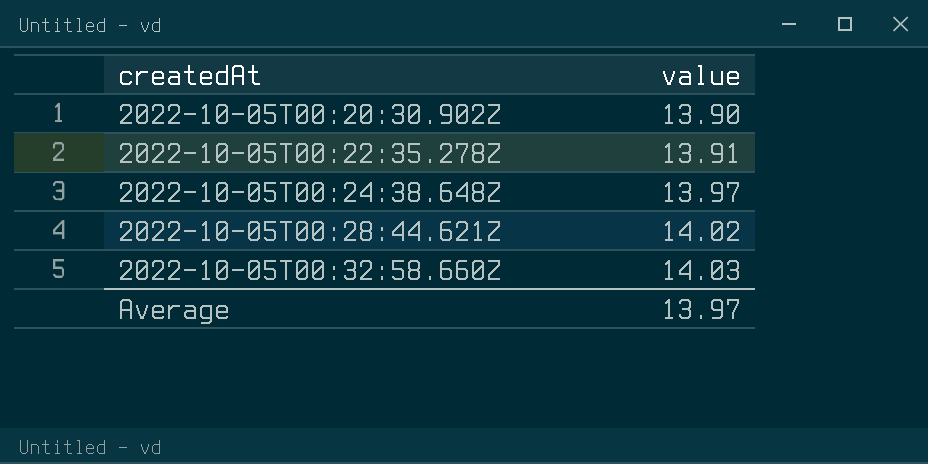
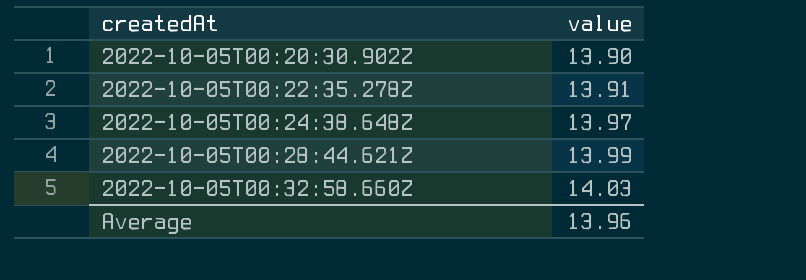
2022-10-05T00:28:44.621Z | value: 14.02 -> 13.99
Average | value: 13.97 -> 13.96

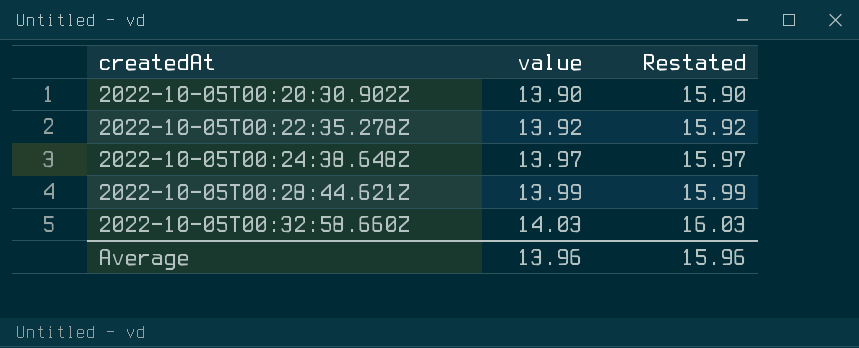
column Restated | formula: none -> [value] + 2
2022-10-05T00:22:35.278Z | value: 13.91 -> 13.92

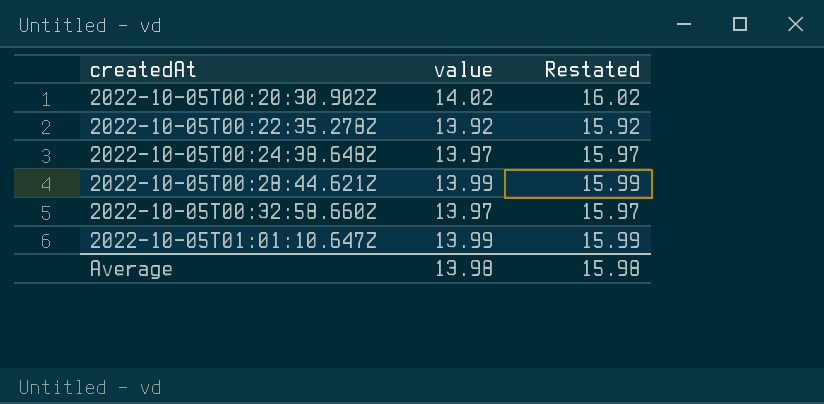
2022-10-05T00:20:30.902Z | value: 13.90 -> 14.02
2022-10-05T00:20:30.902Z | Restated: 15.90 -> 16.02
2022-10-05T00:32:58.660Z | value: 14.03 -> 13.97
2022-10-05T00:32:58.660Z | Restated: 16.03 -> 15.97
row 2022-10-05T01:01:10.647Z: none -> 13.99 | 15.99
Average | value: 13.96 -> 13.98
Average | Restated: 15.96 -> 15.98

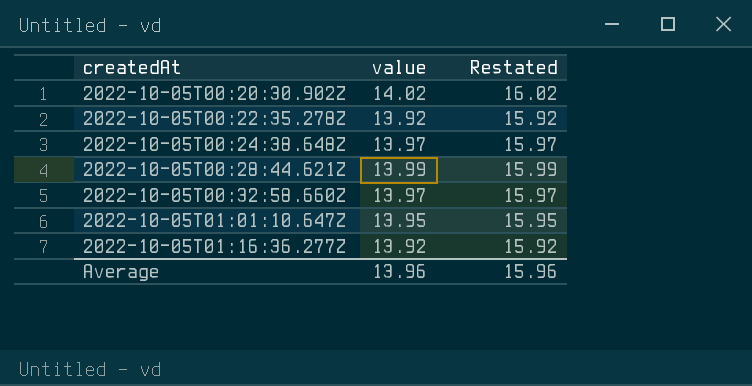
2022-10-05T01:01:10.647Z | value: 13.99 -> 13.95
2022-10-05T01:01:10.647Z | Restated: 15.99 -> 15.95
row 2022-10-05T01:16:36.277Z: none -> 13.92 | 15.92
Average | value: 13.98 -> 13.96
Average | Restated: 15.98 -> 15.96

